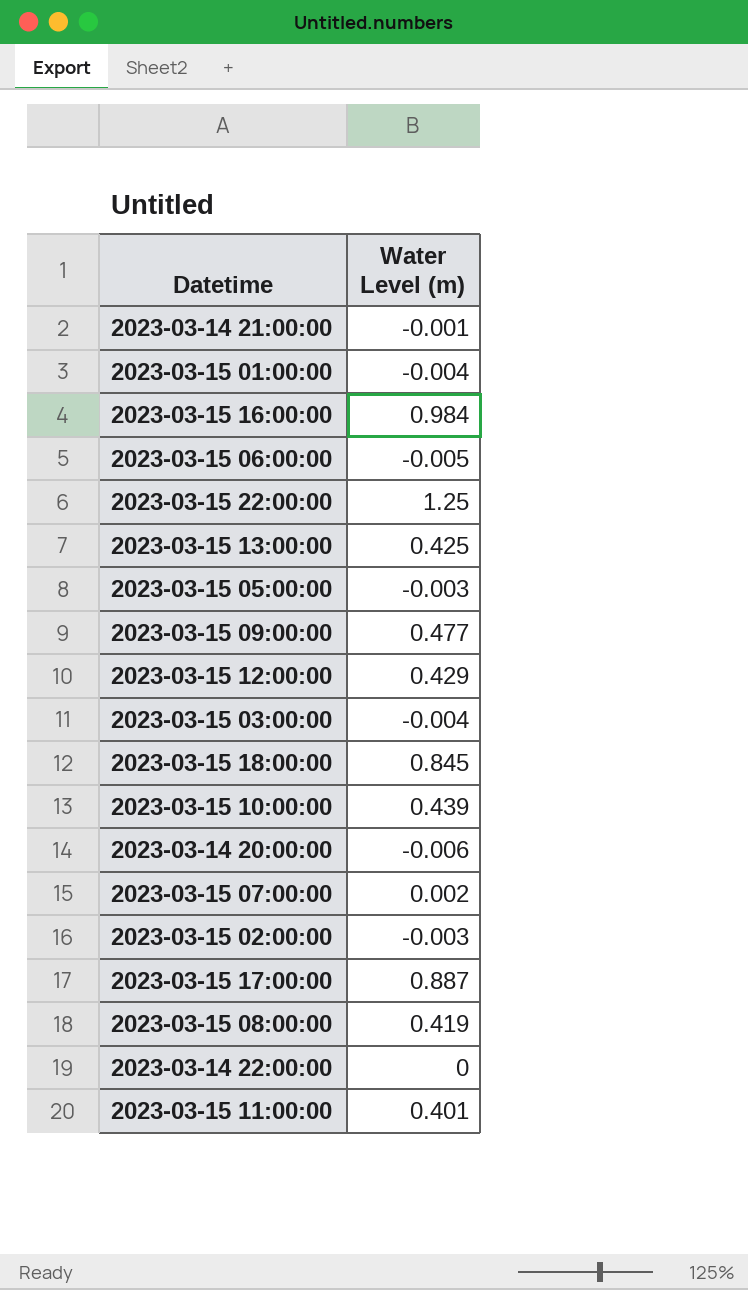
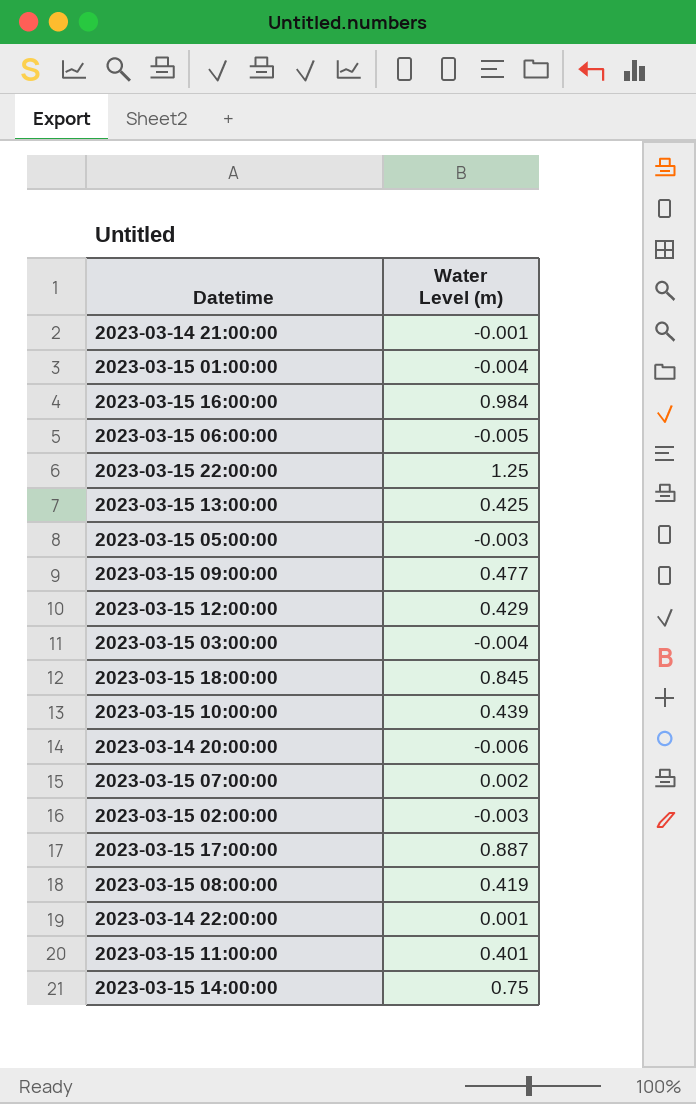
2023-03-14 22:00:00 | Water Level (m): 0 -> 0.001
row 2023-03-15 14:00:00: none -> 0.75

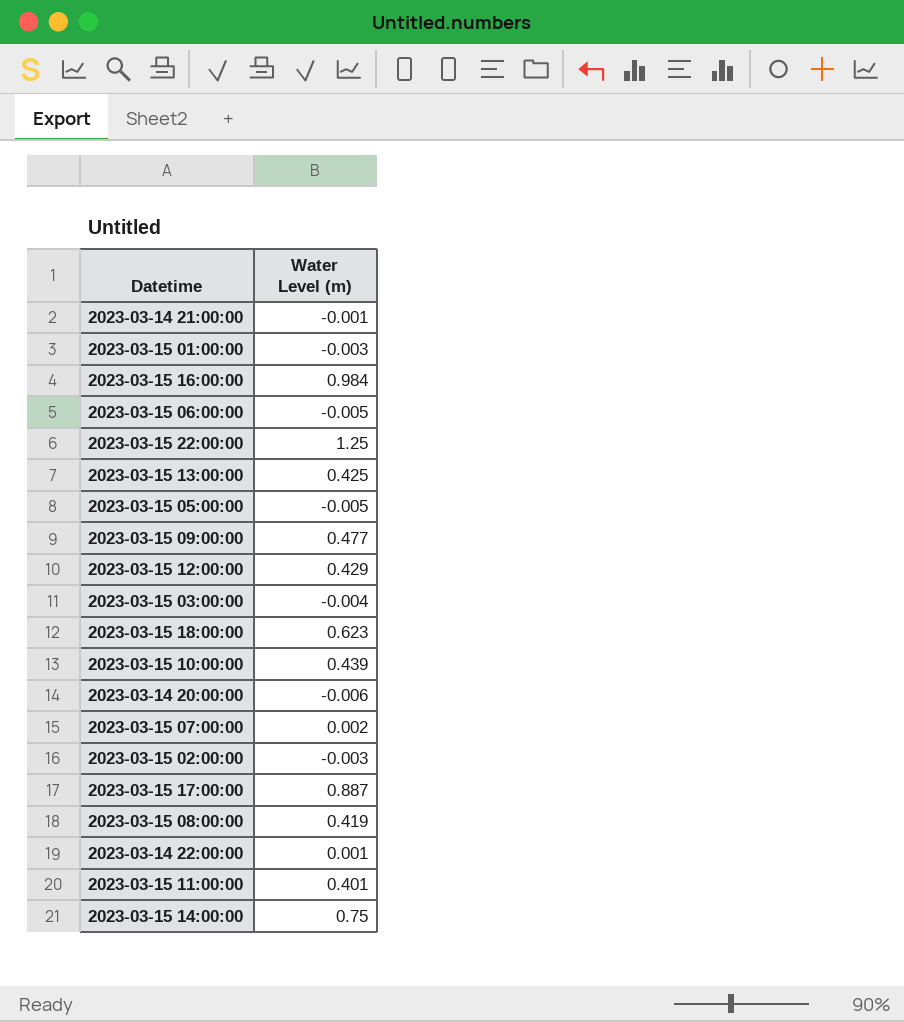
2023-03-15 01:00:00 | Water Level (m): -0.004 -> -0.003
2023-03-15 05:00:00 | Water Level (m): -0.003 -> -0.005
2023-03-15 18:00:00 | Water Level (m): 0.845 -> 0.623

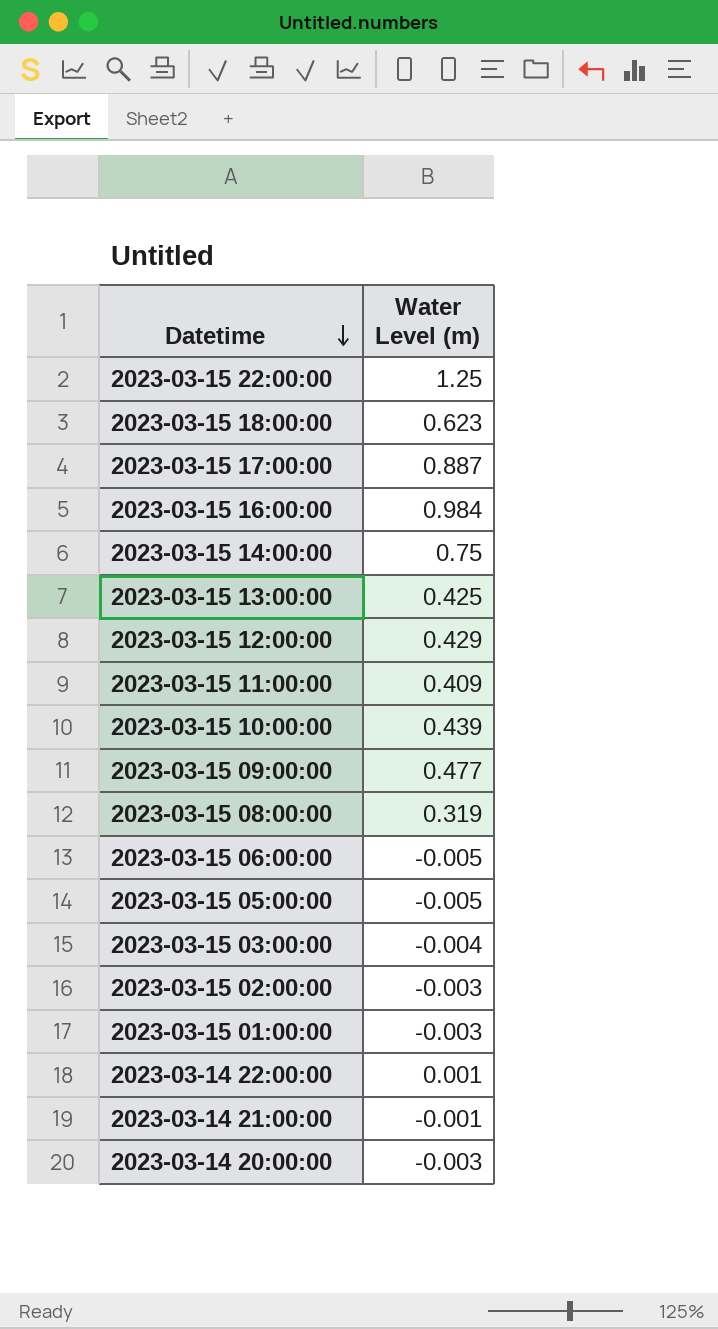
row order: none -> Datetime descending
row 2023-03-15 07:00:00: 0.002 -> none
2023-03-15 11:00:00 | Water Level (m): 0.401 -> 0.409
2023-03-15 08:00:00 | Water Level (m): 0.419 -> 0.319
2023-03-14 20:00:00 | Water Level (m): -0.006 -> -0.003

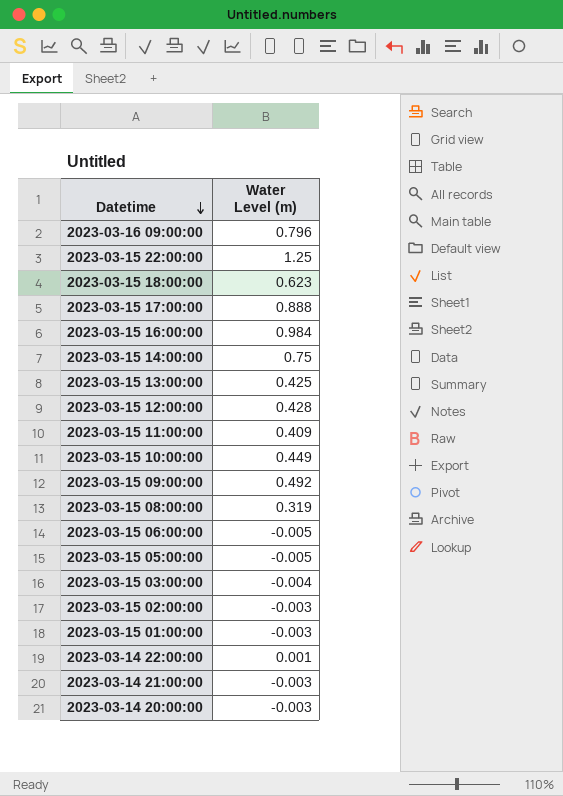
row 2023-03-16 09:00:00: none -> 0.796
2023-03-15 17:00:00 | Water Level (m): 0.887 -> 0.888
2023-03-15 12:00:00 | Water Level (m): 0.429 -> 0.428
2023-03-15 10:00:00 | Water Level (m): 0.439 -> 0.449
2023-03-15 09:00:00 | Water Level (m): 0.477 -> 0.492
2023-03-14 21:00:00 | Water Level (m): -0.001 -> -0.003

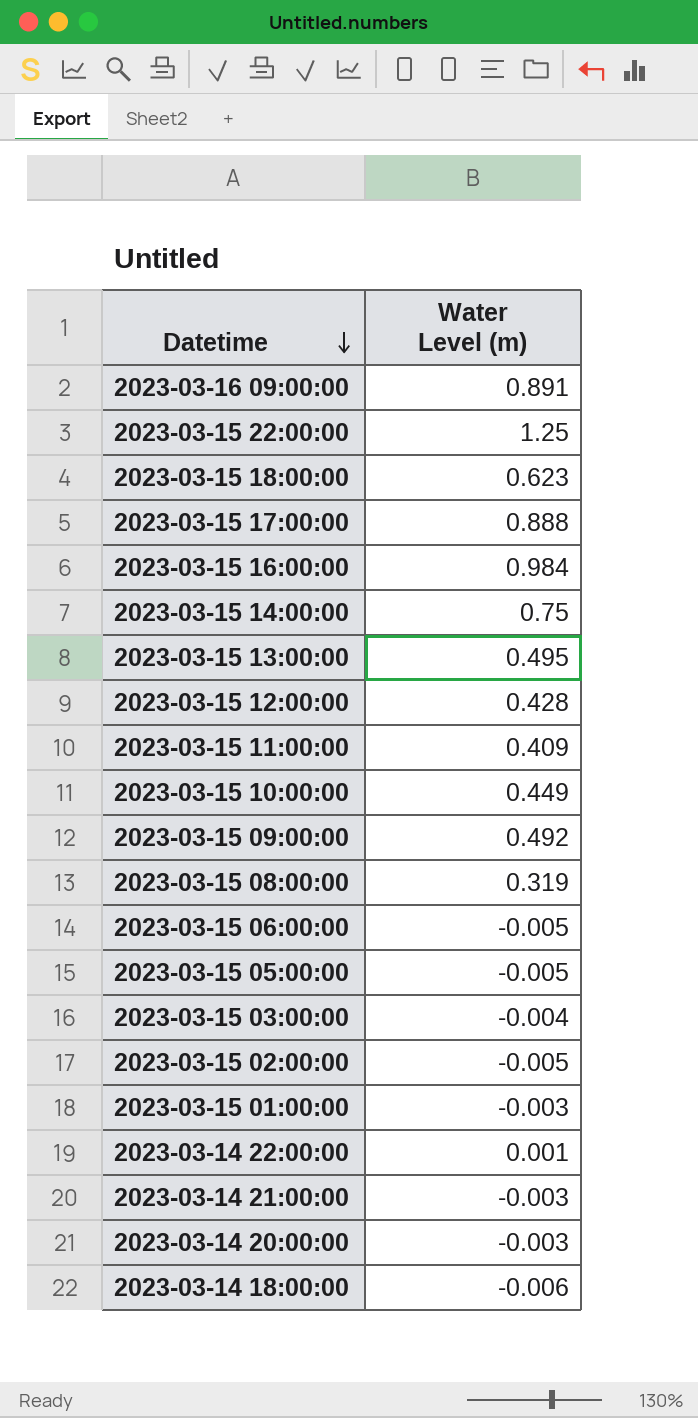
2023-03-16 09:00:00 | Water Level (m): 0.796 -> 0.891
2023-03-15 13:00:00 | Water Level (m): 0.425 -> 0.495
2023-03-15 02:00:00 | Water Level (m): -0.003 -> -0.005
row 2023-03-14 18:00:00: none -> -0.006

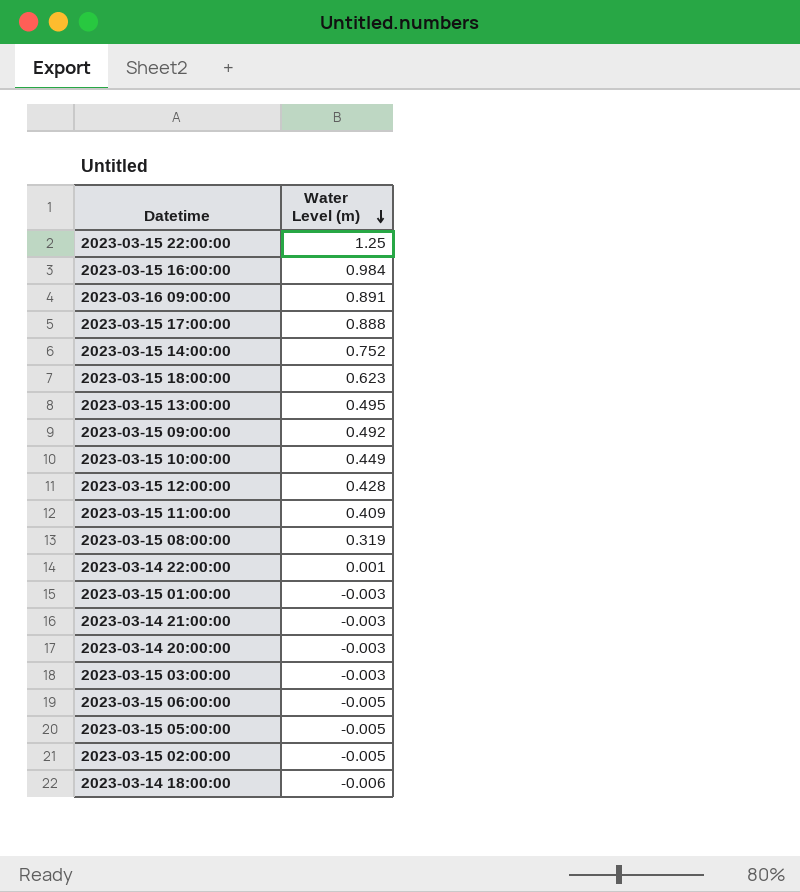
row order: Datetime descending -> Water Level (m) descending
2023-03-15 14:00:00 | Water Level (m): 0.75 -> 0.752
2023-03-15 03:00:00 | Water Level (m): -0.004 -> -0.003

